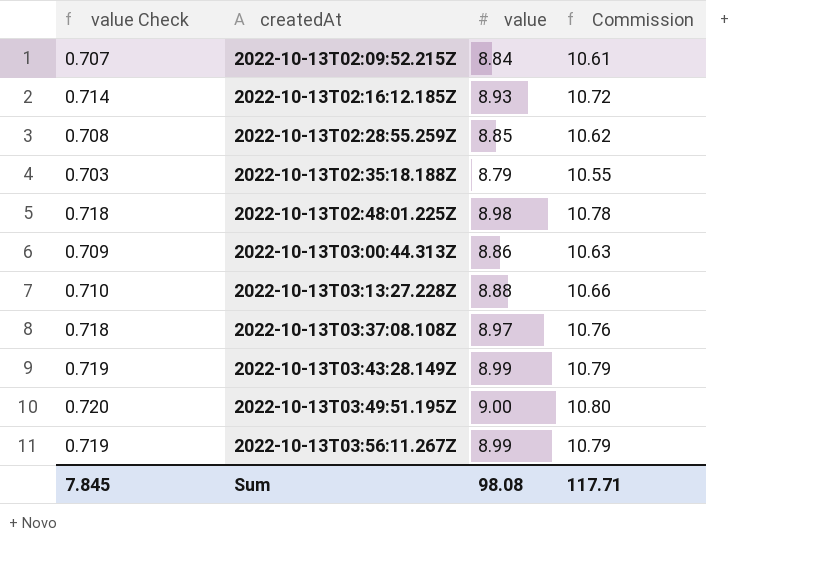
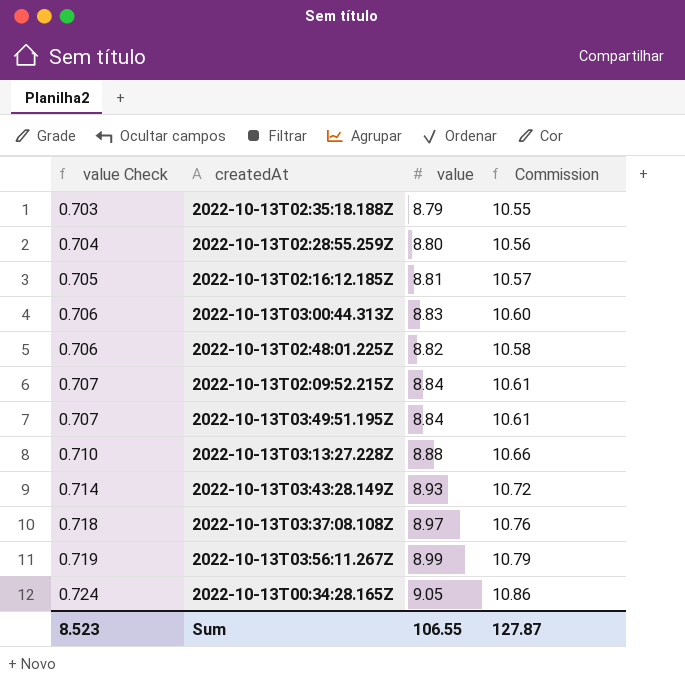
row order: createdAt ascending -> value Check ascending
2022-10-13T02:28:55.259Z | value Check: 0.708 -> 0.704
2022-10-13T02:28:55.259Z | value: 8.85 -> 8.80
2022-10-13T02:28:55.259Z | Commission: 10.62 -> 10.56
2022-10-13T02:16:12.185Z | value Check: 0.714 -> 0.705
2022-10-13T02:16:12.185Z | value: 8.93 -> 8.81
2022-10-13T02:16:12.185Z | Commission: 10.72 -> 10.57
2022-10-13T03:00:44.313Z | value Check: 0.709 -> 0.706
2022-10-13T03:00:44.313Z | value: 8.86 -> 8.83
2022-10-13T03:00:44.313Z | Commission: 10.63 -> 10.60
2022-10-13T02:48:01.225Z | value Check: 0.718 -> 0.706
2022-10-13T02:48:01.225Z | value: 8.98 -> 8.82
2022-10-13T02:48:01.225Z | Commission: 10.78 -> 10.58
2022-10-13T03:49:51.195Z | value Check: 0.720 -> 0.707
2022-10-13T03:49:51.195Z | value: 9.00 -> 8.84
2022-10-13T03:49:51.195Z | Commission: 10.80 -> 10.61
2022-10-13T03:43:28.149Z | value Check: 0.719 -> 0.714
2022-10-13T03:43:28.149Z | value: 8.99 -> 8.93
2022-10-13T03:43:28.149Z | Commission: 10.79 -> 10.72
row 2022-10-13T00:34:28.165Z: none -> 0.724 | 9.05 | 10.86
Sum | value Check: 7.845 -> 8.523
Sum | value: 98.08 -> 106.55
Sum | Commission: 117.71 -> 127.87

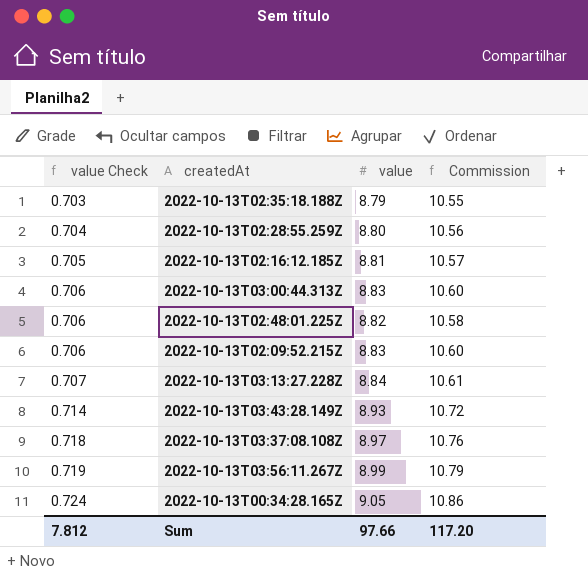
row 2022-10-13T03:49:51.195Z: 0.707 | 8.84 | 10.61 -> none
2022-10-13T02:09:52.215Z | value Check: 0.707 -> 0.706
2022-10-13T02:09:52.215Z | value: 8.84 -> 8.83
2022-10-13T02:09:52.215Z | Commission: 10.61 -> 10.60
2022-10-13T03:13:27.228Z | value Check: 0.710 -> 0.707
2022-10-13T03:13:27.228Z | value: 8.88 -> 8.84
2022-10-13T03:13:27.228Z | Commission: 10.66 -> 10.61
Sum | value Check: 8.523 -> 7.812
Sum | value: 106.55 -> 97.66
Sum | Commission: 127.87 -> 117.20

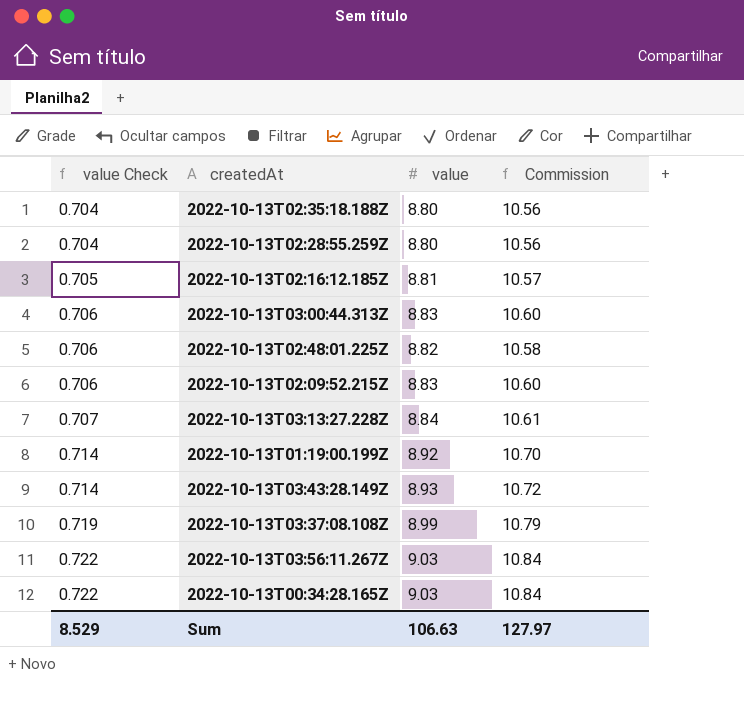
2022-10-13T02:35:18.188Z | value Check: 0.703 -> 0.704
2022-10-13T02:35:18.188Z | value: 8.79 -> 8.80
2022-10-13T02:35:18.188Z | Commission: 10.55 -> 10.56
row 2022-10-13T01:19:00.199Z: none -> 0.714 | 8.92 | 10.70
2022-10-13T03:37:08.108Z | value Check: 0.718 -> 0.719
2022-10-13T03:37:08.108Z | value: 8.97 -> 8.99
2022-10-13T03:37:08.108Z | Commission: 10.76 -> 10.79
2022-10-13T03:56:11.267Z | value Check: 0.719 -> 0.722
2022-10-13T03:56:11.267Z | value: 8.99 -> 9.03
2022-10-13T03:56:11.267Z | Commission: 10.79 -> 10.84
2022-10-13T00:34:28.165Z | value Check: 0.724 -> 0.722
2022-10-13T00:34:28.165Z | value: 9.05 -> 9.03
2022-10-13T00:34:28.165Z | Commission: 10.86 -> 10.84
Sum | value Check: 7.812 -> 8.529
Sum | value: 97.66 -> 106.63
Sum | Commission: 117.20 -> 127.97

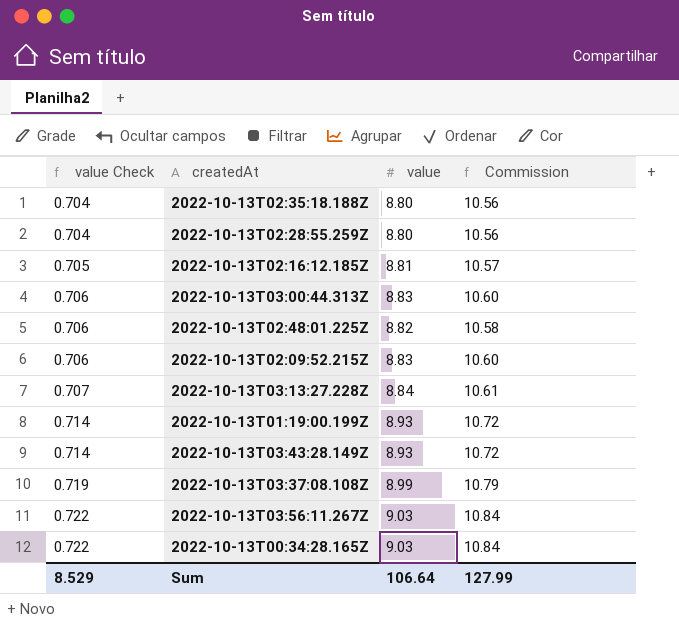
2022-10-13T01:19:00.199Z | value: 8.92 -> 8.93
2022-10-13T01:19:00.199Z | Commission: 10.70 -> 10.72
Sum | value: 106.63 -> 106.64
Sum | Commission: 127.97 -> 127.99

